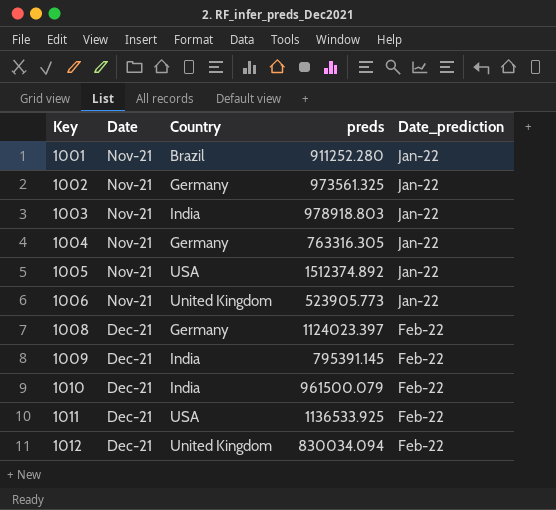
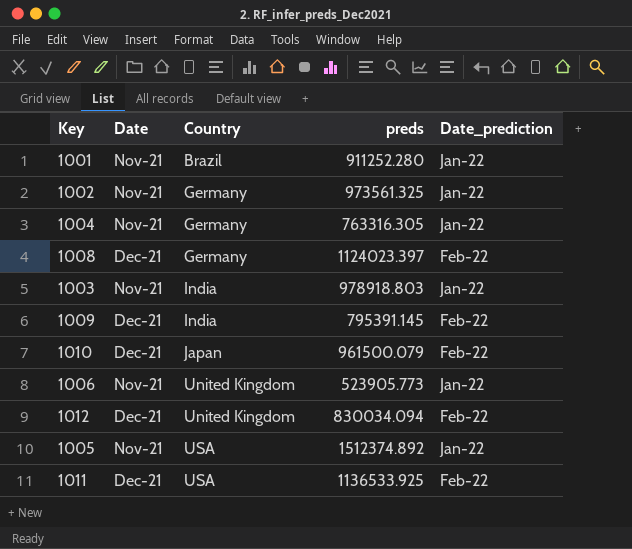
row order: Key ascending -> Country ascending
1010 | Country: India -> Japan

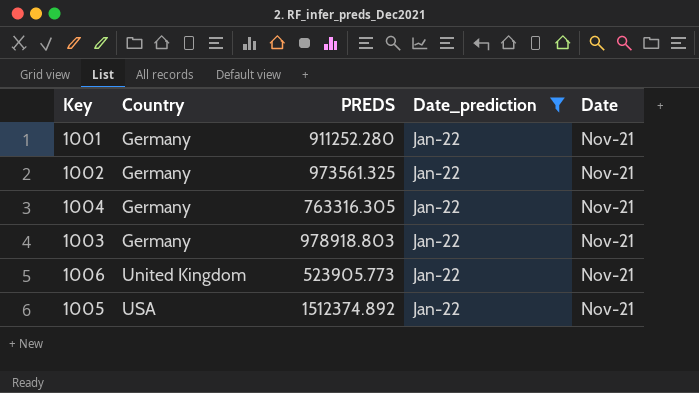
filter: none -> Date_prediction = Jan-22
column name: preds -> PREDS
column Date | position: 2 -> 5
1001 | Country: Brazil -> Germany
1003 | Country: India -> Germany

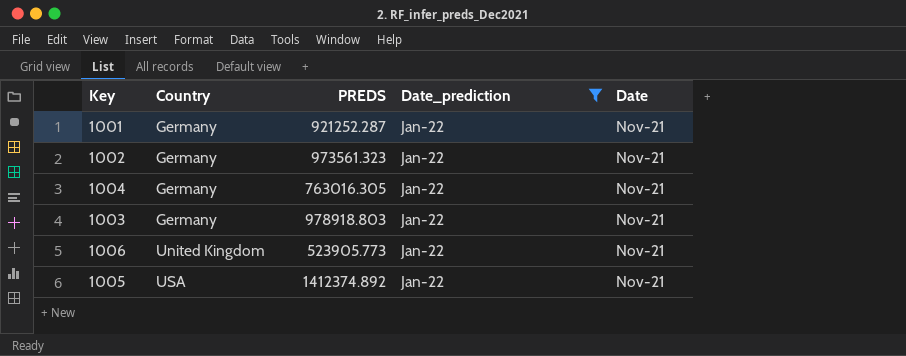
1001 | PREDS: 911252.280 -> 921252.287
1002 | PREDS: 973561.325 -> 973561.323
1004 | PREDS: 763316.305 -> 763016.305
1005 | PREDS: 1512374.892 -> 1412374.892

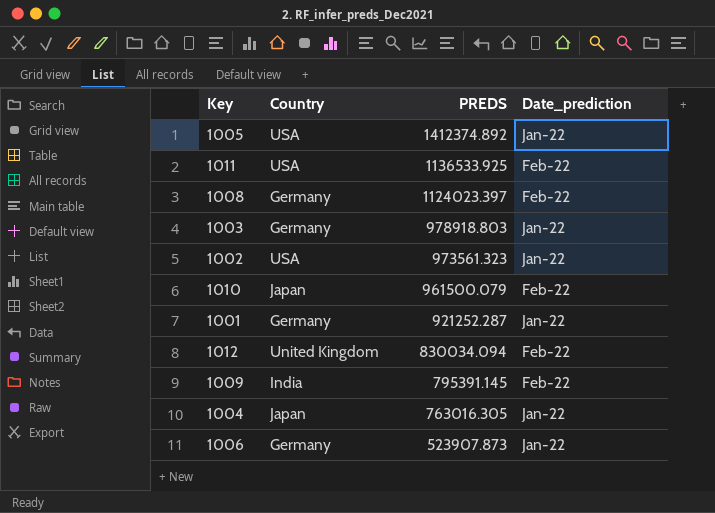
filter: Date_prediction = Jan-22 -> none
row order: Country ascending -> PREDS descending
column Date | position: 5 -> none
1002 | Country: Germany -> USA
1004 | Country: Germany -> Japan
1006 | Country: United Kingdom -> Germany
1006 | PREDS: 523905.773 -> 523907.873

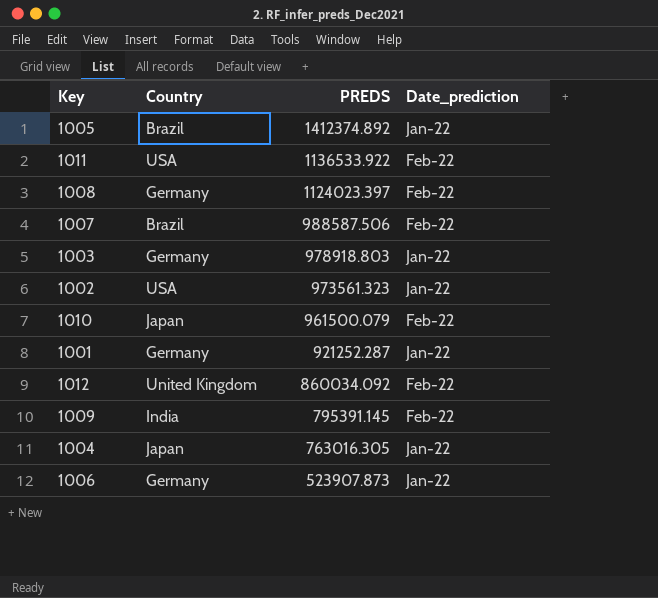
1005 | Country: USA -> Brazil
1011 | PREDS: 1136533.925 -> 1136533.922
row 1007: none -> Brazil | 988587.506 | Feb-22
1012 | PREDS: 830034.094 -> 860034.092

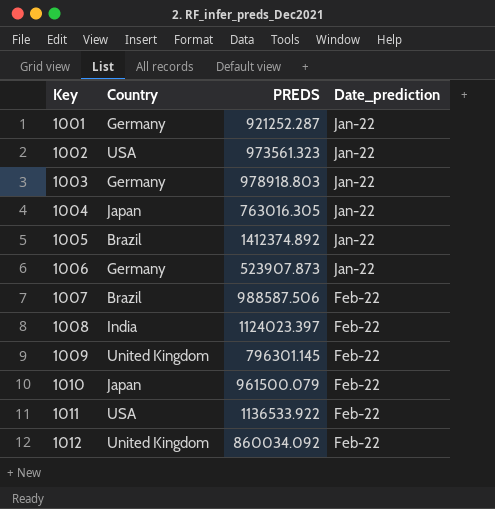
row order: PREDS descending -> Key ascending
1008 | Country: Germany -> India
1009 | Country: India -> United Kingdom
1009 | PREDS: 795391.145 -> 796301.145

